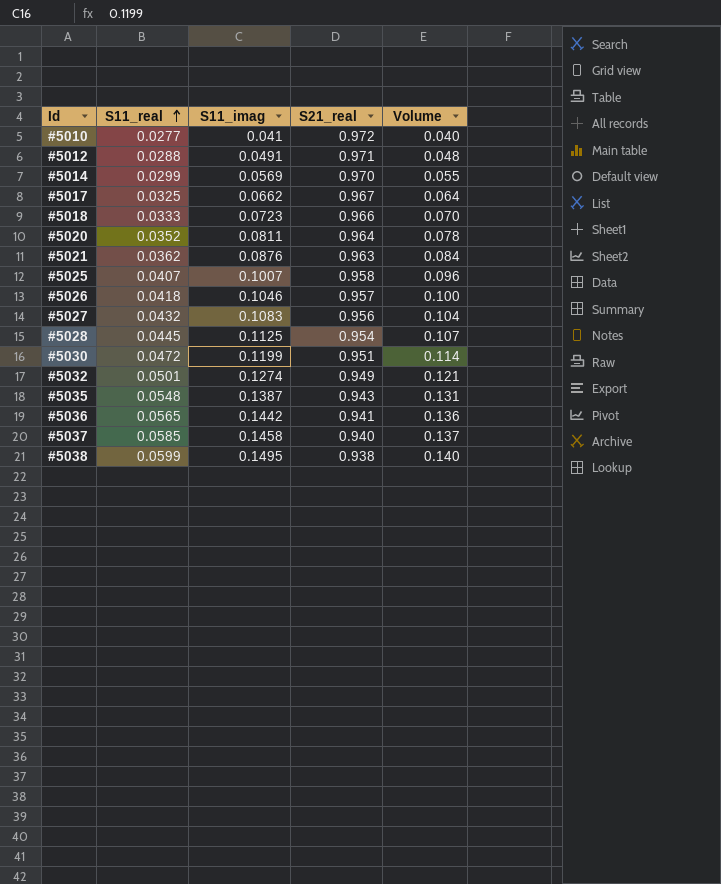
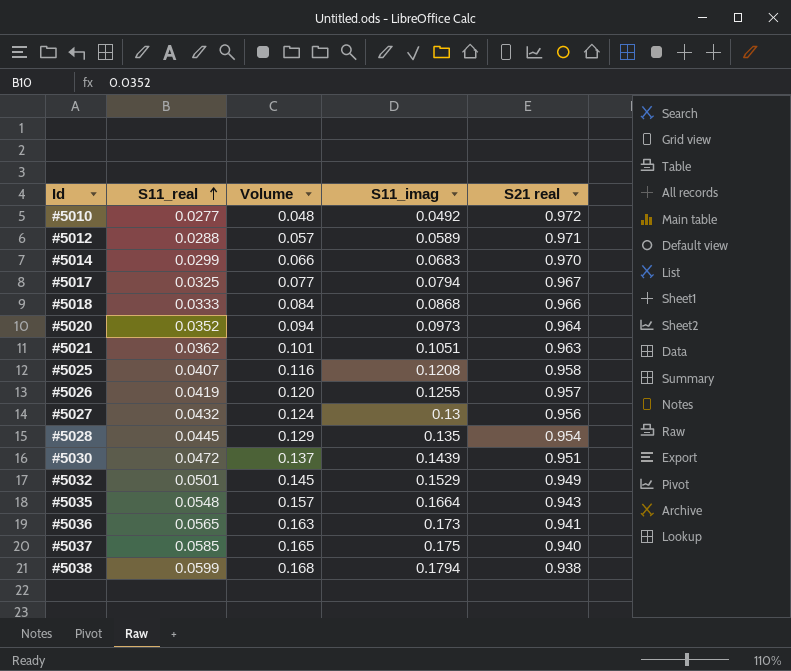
column Volume | position: 5 -> 3
column name: S21_real -> S21 real
#5010 | Volume: 0.040 -> 0.048
#5010 | S11_imag: 0.041 -> 0.0492
#5012 | Volume: 0.048 -> 0.057
#5012 | S11_imag: 0.0491 -> 0.0589
#5014 | Volume: 0.055 -> 0.066
#5014 | S11_imag: 0.0569 -> 0.0683
#5017 | Volume: 0.064 -> 0.077
#5017 | S11_imag: 0.0662 -> 0.0794
#5018 | Volume: 0.070 -> 0.084
#5018 | S11_imag: 0.0723 -> 0.0868
#5020 | Volume: 0.078 -> 0.094
#5020 | S11_imag: 0.0811 -> 0.0973
#5021 | Volume: 0.084 -> 0.101
#5021 | S11_imag: 0.0876 -> 0.1051
#5025 | Volume: 0.096 -> 0.116
#5025 | S11_imag: 0.1007 -> 0.1208
#5026 | S11_real: 0.0418 -> 0.0419
#5026 | Volume: 0.100 -> 0.120
#5026 | S11_imag: 0.1046 -> 0.1255
#5027 | Volume: 0.104 -> 0.124
#5027 | S11_imag: 0.1083 -> 0.13
#5028 | Volume: 0.107 -> 0.129
#5028 | S11_imag: 0.1125 -> 0.135
#5030 | Volume: 0.114 -> 0.137
#5030 | S11_imag: 0.1199 -> 0.1439
#5032 | Volume: 0.121 -> 0.145
#5032 | S11_imag: 0.1274 -> 0.1529
#5035 | Volume: 0.131 -> 0.157
#5035 | S11_imag: 0.1387 -> 0.1664
#5036 | Volume: 0.136 -> 0.163
#5036 | S11_imag: 0.1442 -> 0.173
#5037 | Volume: 0.137 -> 0.165
#5037 | S11_imag: 0.1458 -> 0.175
#5038 | Volume: 0.140 -> 0.168
#5038 | S11_imag: 0.1495 -> 0.1794

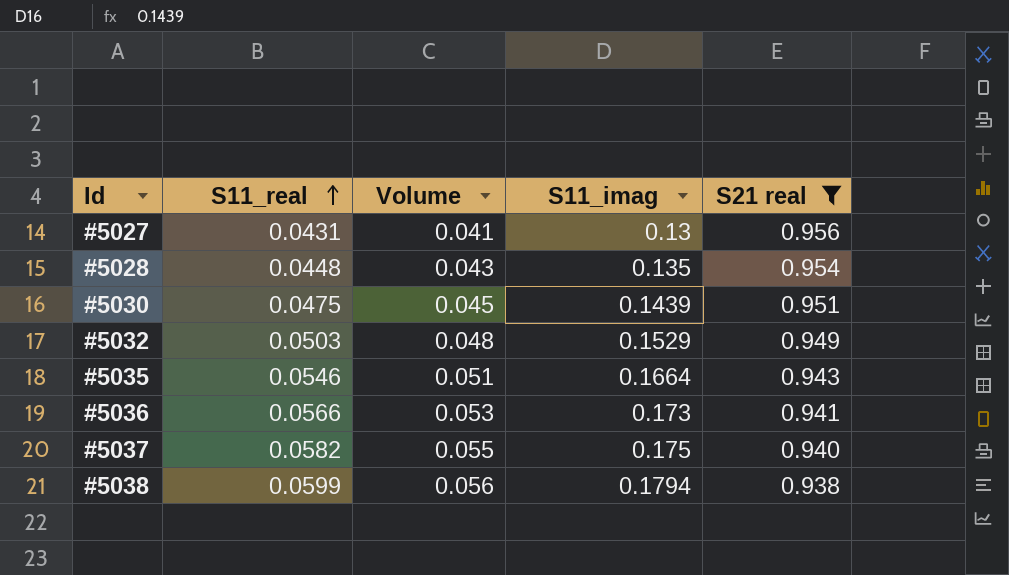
filter: none -> S21 real <= 0.956
column Volume | formula: [S11_imag] * [S21 real] -> [S11_real] * [S21 real]
#5027 | S11_real: 0.0432 -> 0.0431
#5028 | S11_real: 0.0445 -> 0.0448
#5030 | S11_real: 0.0472 -> 0.0475
#5032 | S11_real: 0.0501 -> 0.0503
#5035 | S11_real: 0.0548 -> 0.0546
#5036 | S11_real: 0.0565 -> 0.0566
#5037 | S11_real: 0.0585 -> 0.0582

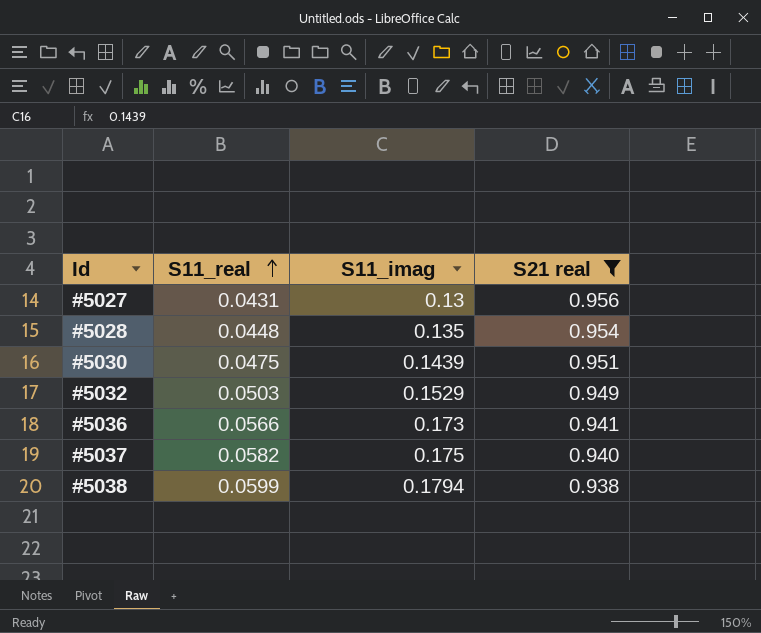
column Volume | formula: [S11_real] * [S21 real] -> none
row #5035: 0.0546 | 0.051 | 0.1664 | 0.943 -> none

